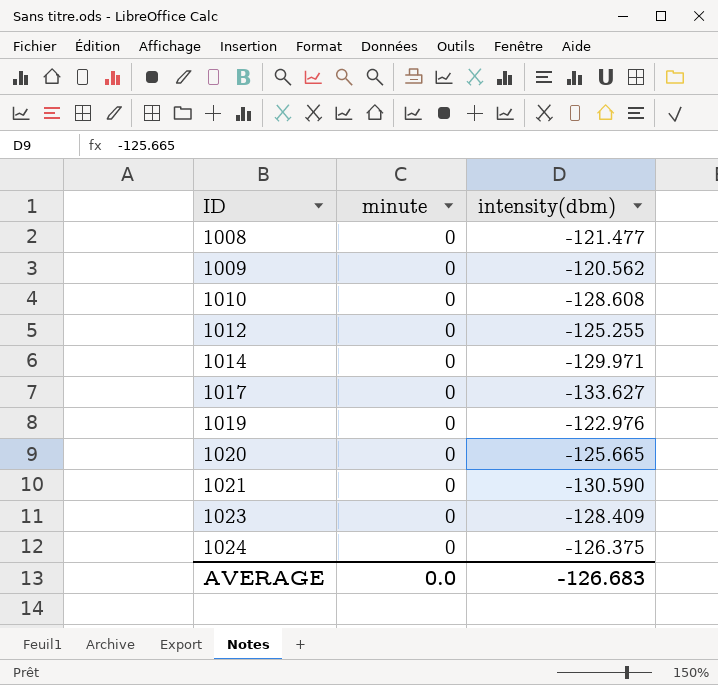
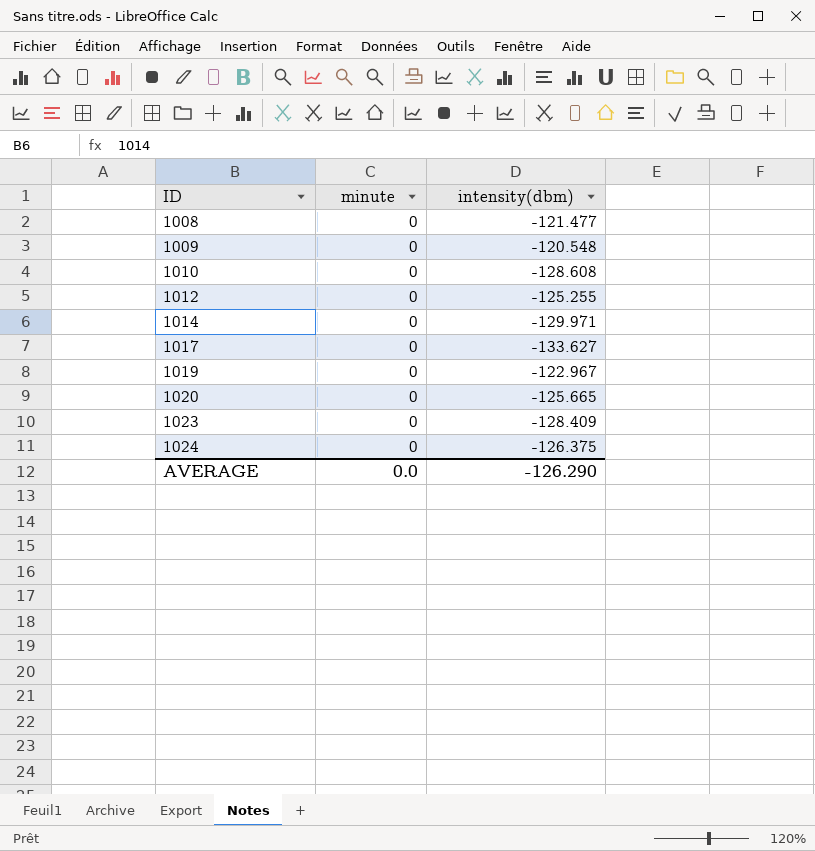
row 1021: 0 | -130.590 -> none
1009 | intensity(dbm): -120.562 -> -120.548
1019 | intensity(dbm): -122.976 -> -122.967
AVERAGE | intensity(dbm): -126.683 -> -126.290

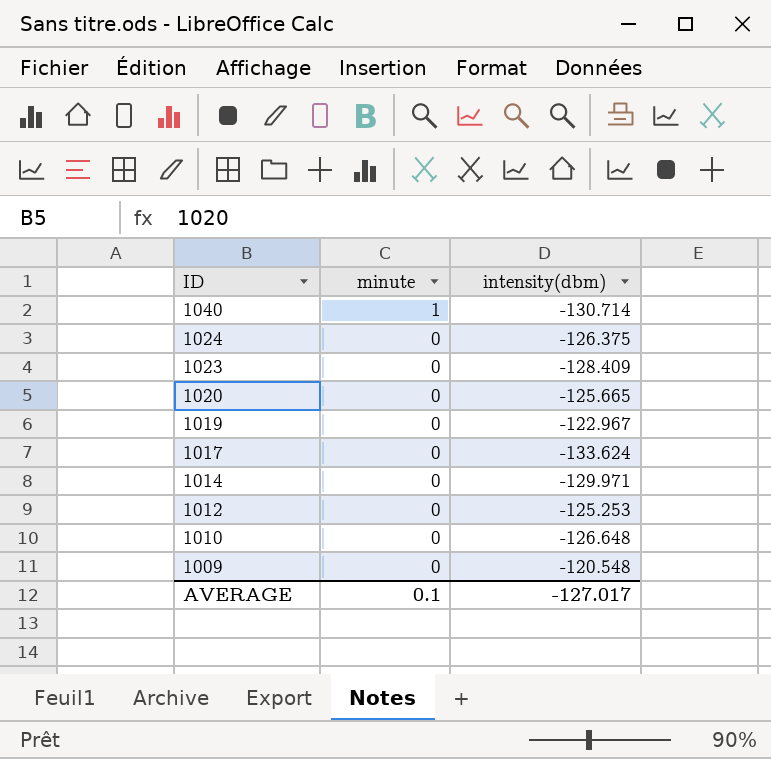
row order: ID ascending -> ID descending
row 1008: 0 | -121.477 -> none
row 1040: none -> 1 | -130.714
1017 | intensity(dbm): -133.627 -> -133.624
1012 | intensity(dbm): -125.255 -> -125.253
1010 | intensity(dbm): -128.608 -> -126.648
AVERAGE | minute: 0.0 -> 0.1
AVERAGE | intensity(dbm): -126.290 -> -127.017

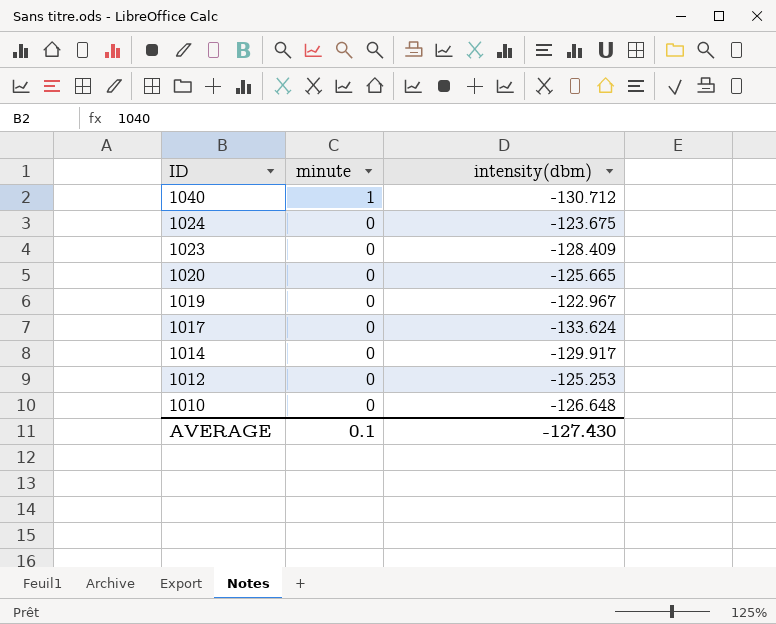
row 1009: 0 | -120.548 -> none
1040 | intensity(dbm): -130.714 -> -130.712
1024 | intensity(dbm): -126.375 -> -123.675
1014 | intensity(dbm): -129.971 -> -129.917
AVERAGE | intensity(dbm): -127.017 -> -127.430

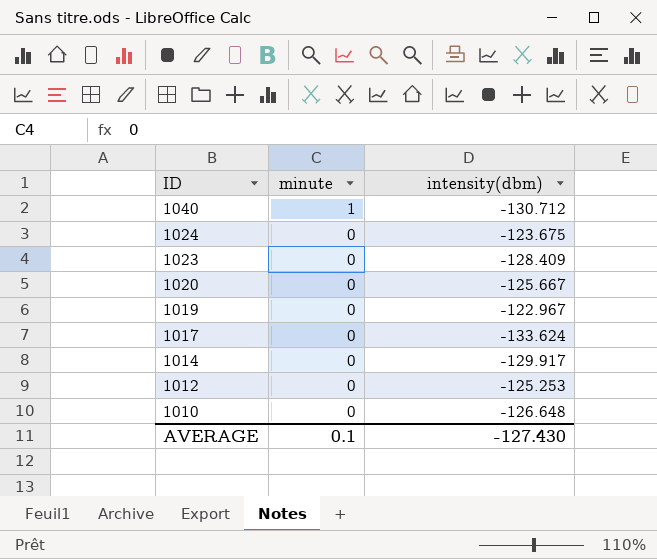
1020 | intensity(dbm): -125.665 -> -125.667

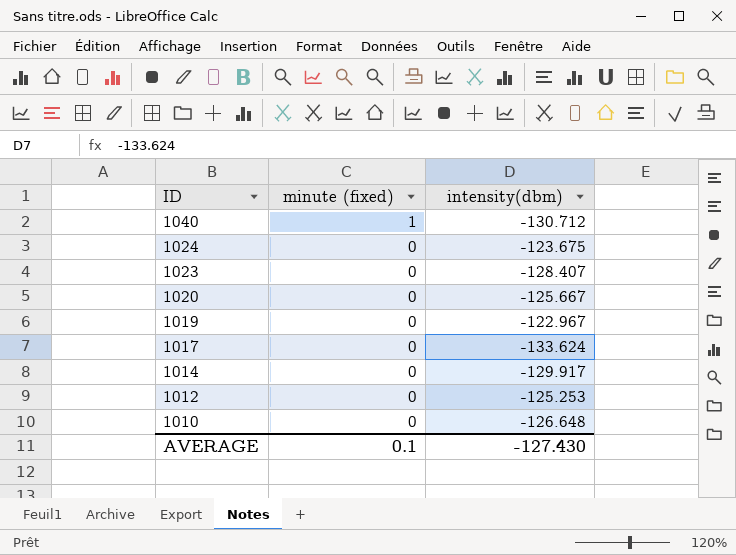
column name: minute -> minute (fixed)
1023 | intensity(dbm): -128.409 -> -128.407

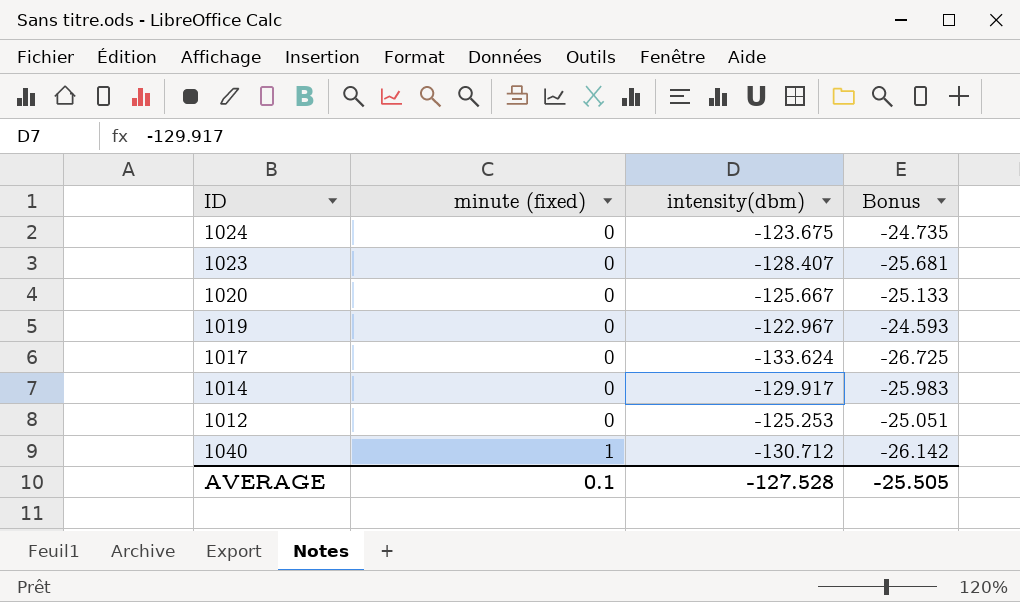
row order: ID descending -> minute (fixed) ascending
column Bonus | formula: none -> [intensity(dbm)] * 0.2
row 1010: 0 | -126.648 -> none
AVERAGE | intensity(dbm): -127.430 -> -127.528

